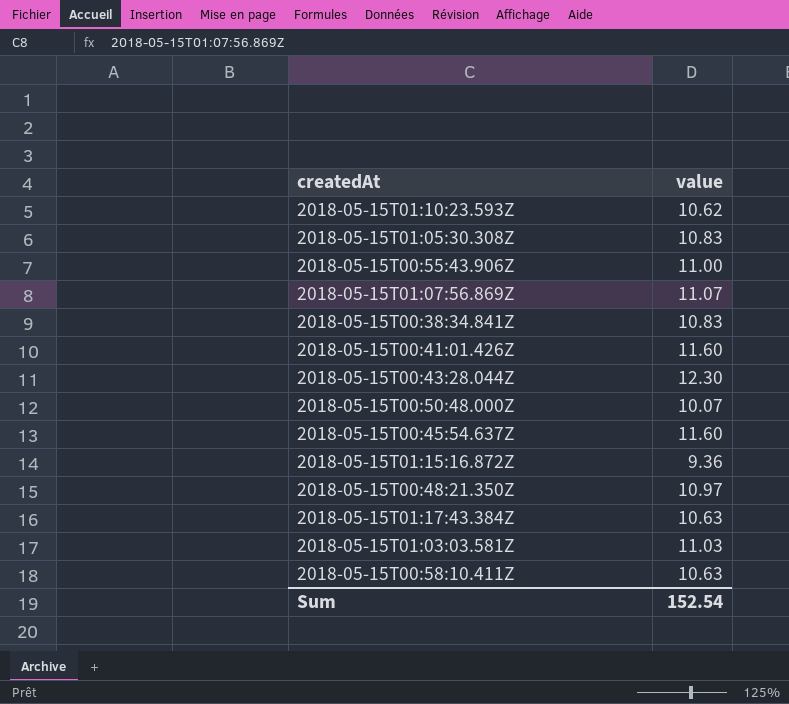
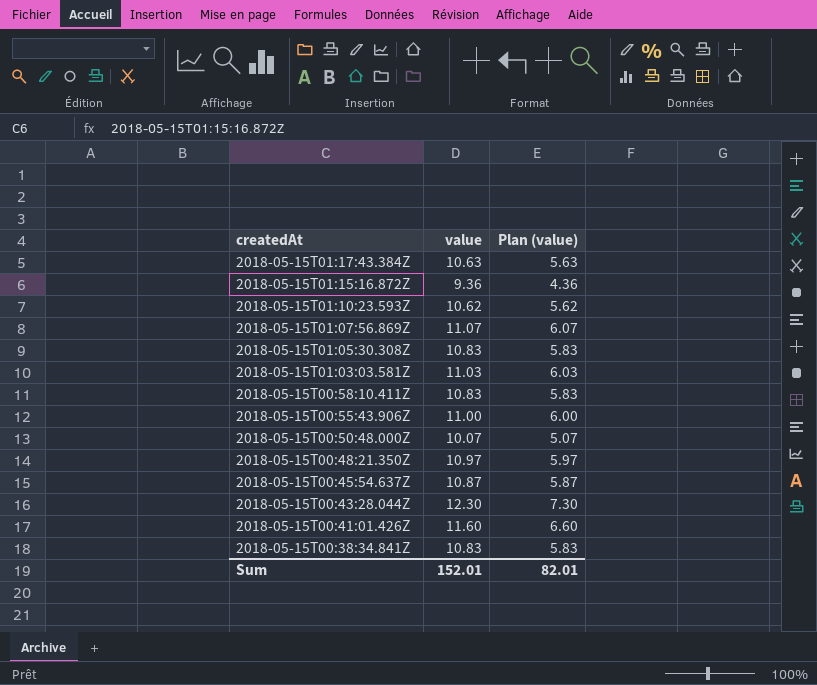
row order: none -> createdAt descending
column Plan (value) | formula: none -> [value] - 5
2018-05-15T00:58:10.411Z | value: 10.63 -> 10.83
2018-05-15T00:45:54.637Z | value: 11.60 -> 10.87
Sum | value: 152.54 -> 152.01

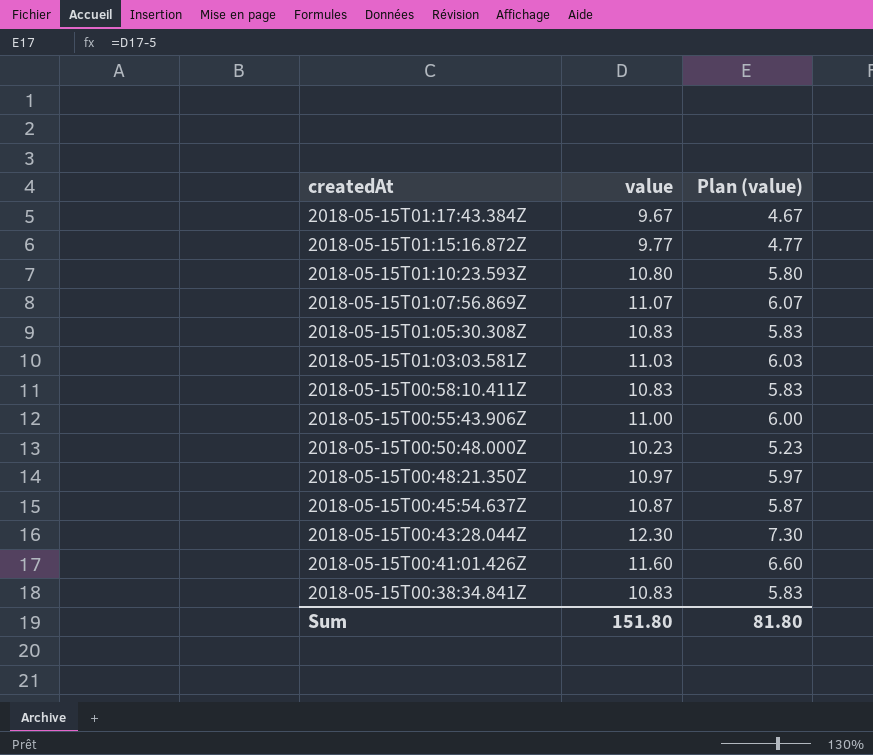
2018-05-15T01:17:43.384Z | value: 10.63 -> 9.67
2018-05-15T01:17:43.384Z | Plan (value): 5.63 -> 4.67
2018-05-15T01:15:16.872Z | value: 9.36 -> 9.77
2018-05-15T01:15:16.872Z | Plan (value): 4.36 -> 4.77
2018-05-15T01:10:23.593Z | value: 10.62 -> 10.80
2018-05-15T01:10:23.593Z | Plan (value): 5.62 -> 5.80
2018-05-15T00:50:48.000Z | value: 10.07 -> 10.23
2018-05-15T00:50:48.000Z | Plan (value): 5.07 -> 5.23
Sum | value: 152.01 -> 151.80
Sum | Plan (value): 82.01 -> 81.80

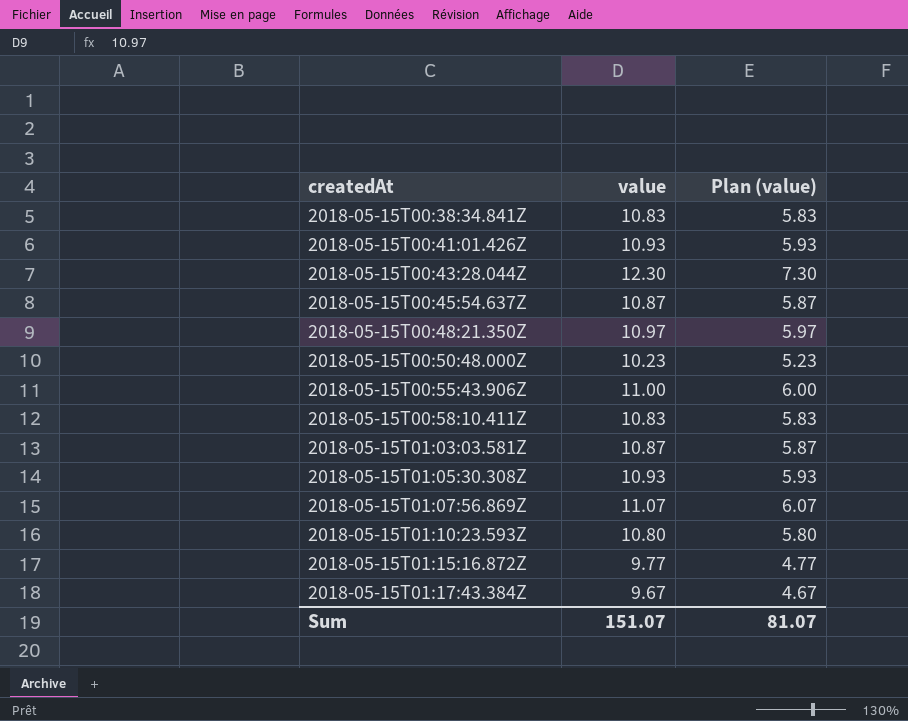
row order: createdAt descending -> createdAt ascending
2018-05-15T00:41:01.426Z | value: 11.60 -> 10.93
2018-05-15T00:41:01.426Z | Plan (value): 6.60 -> 5.93
2018-05-15T01:03:03.581Z | value: 11.03 -> 10.87
2018-05-15T01:03:03.581Z | Plan (value): 6.03 -> 5.87
2018-05-15T01:05:30.308Z | value: 10.83 -> 10.93
2018-05-15T01:05:30.308Z | Plan (value): 5.83 -> 5.93
Sum | value: 151.80 -> 151.07
Sum | Plan (value): 81.80 -> 81.07

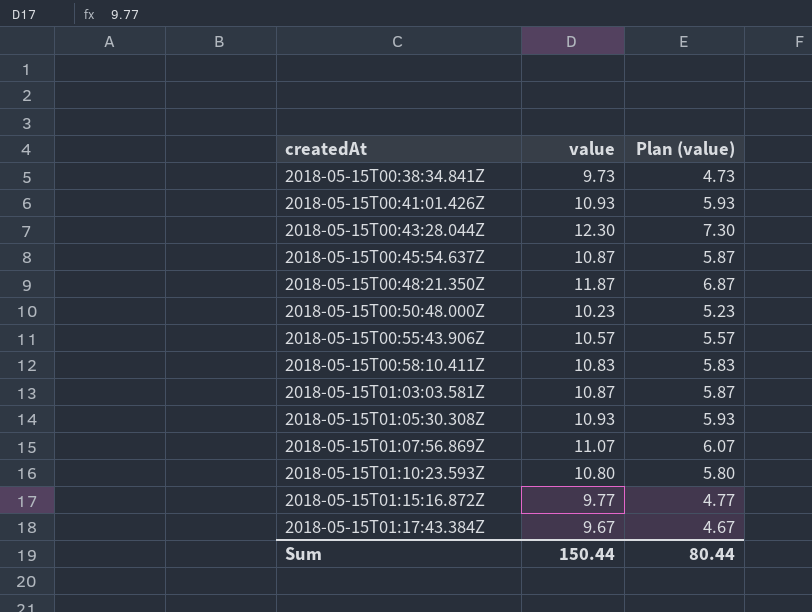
2018-05-15T00:38:34.841Z | value: 10.83 -> 9.73
2018-05-15T00:38:34.841Z | Plan (value): 5.83 -> 4.73
2018-05-15T00:48:21.350Z | value: 10.97 -> 11.87
2018-05-15T00:48:21.350Z | Plan (value): 5.97 -> 6.87
2018-05-15T00:55:43.906Z | value: 11.00 -> 10.57
2018-05-15T00:55:43.906Z | Plan (value): 6.00 -> 5.57
Sum | value: 151.07 -> 150.44
Sum | Plan (value): 81.07 -> 80.44

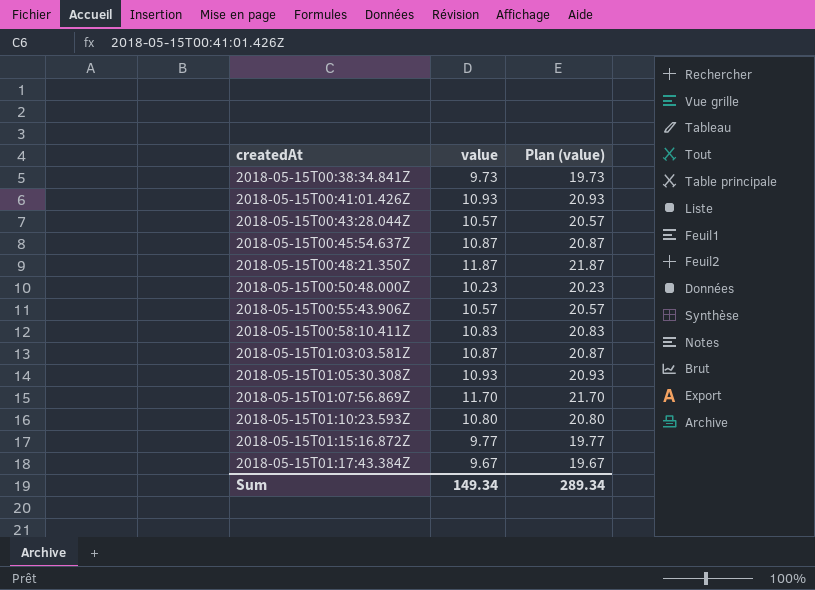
column Plan (value) | formula: [value] - 5 -> [value] + 10
2018-05-15T00:43:28.044Z | value: 12.30 -> 10.57
2018-05-15T01:07:56.869Z | value: 11.07 -> 11.70
Sum | value: 150.44 -> 149.34
Sum | Plan (value): 80.44 -> 289.34

